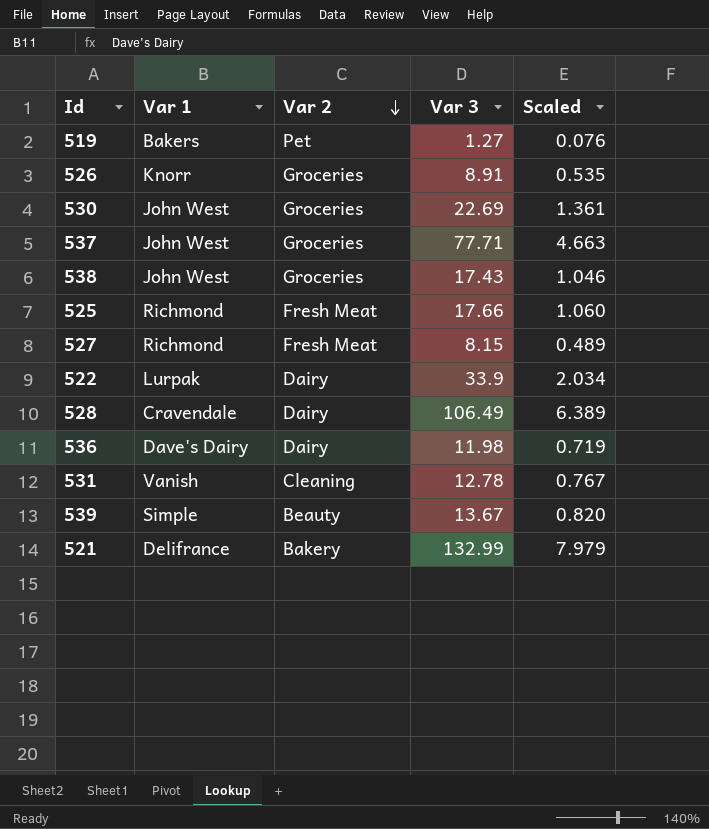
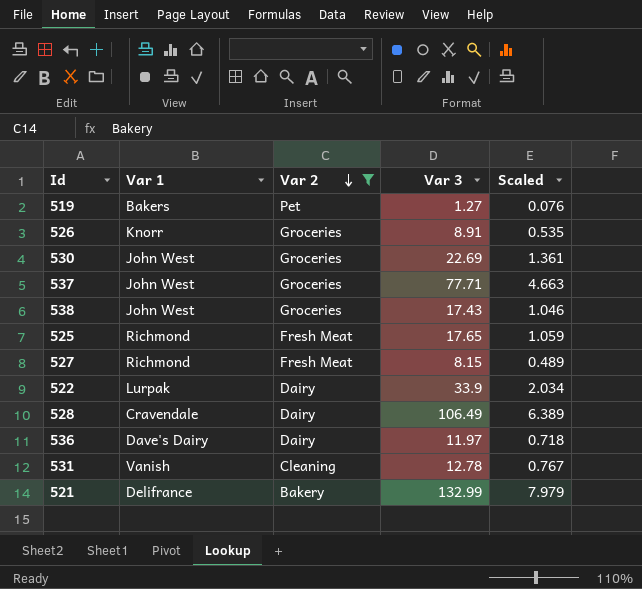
filter: none -> Var 2 != Beauty
525 | Var 3: 17.66 -> 17.65
525 | Scaled: 1.060 -> 1.059
536 | Var 3: 11.98 -> 11.97
536 | Scaled: 0.719 -> 0.718

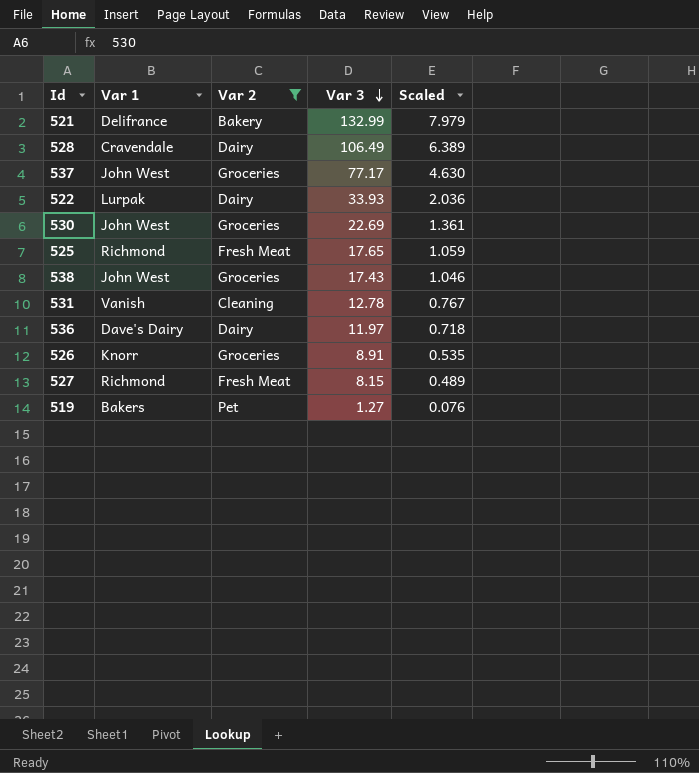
row order: Var 2 descending -> Var 3 descending
537 | Var 3: 77.71 -> 77.17
537 | Scaled: 4.663 -> 4.630
522 | Var 3: 33.9 -> 33.93
522 | Scaled: 2.034 -> 2.036

